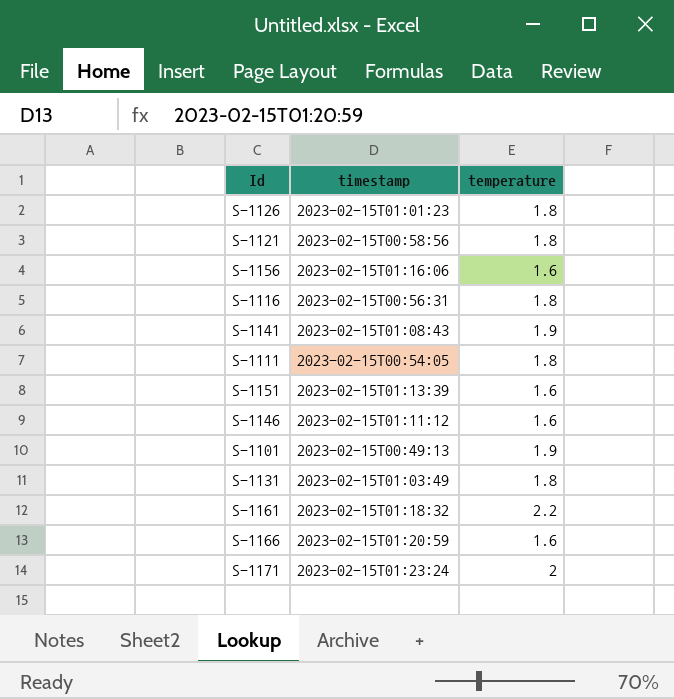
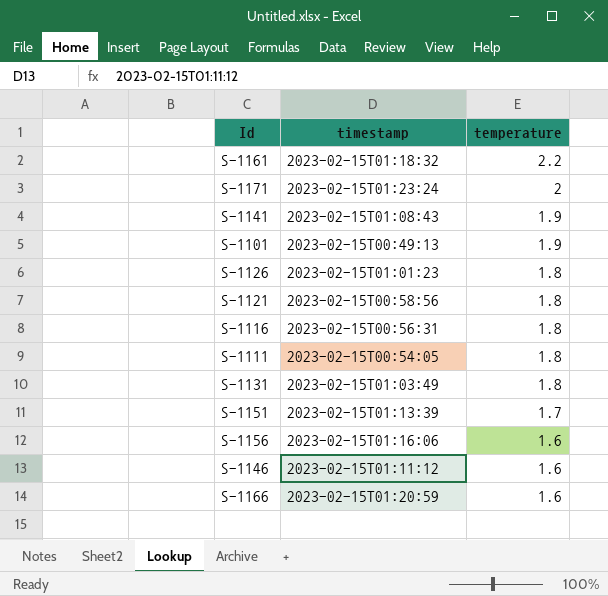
row order: none -> temperature descending
S-1151 | temperature: 1.6 -> 1.7

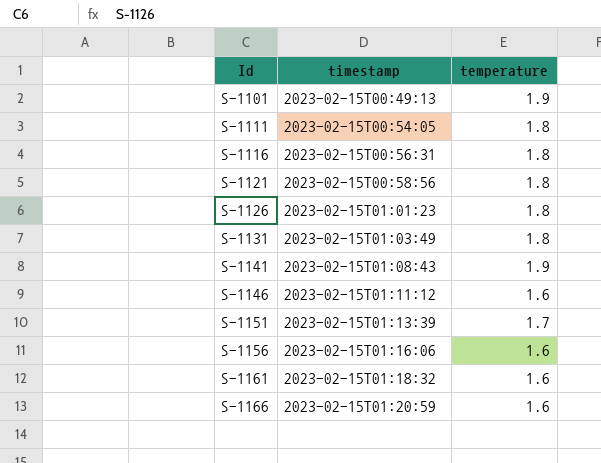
row order: temperature descending -> Id ascending
row S-1171: 2023-02-15T01:23:24 | 2 -> none
S-1161 | temperature: 2.2 -> 1.6

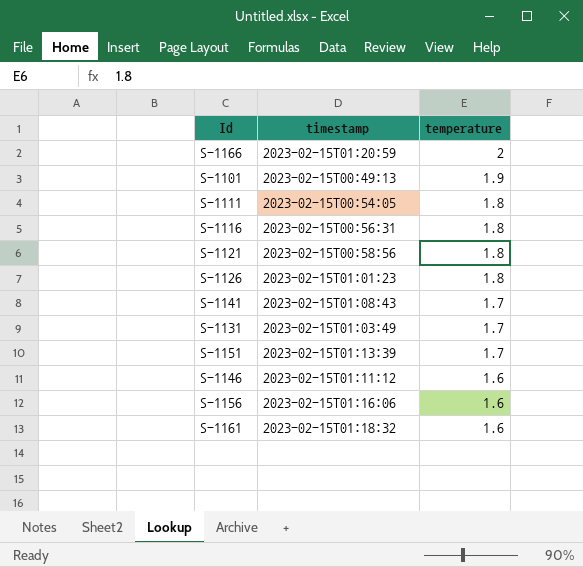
row order: Id ascending -> temperature descending
S-1166 | temperature: 1.6 -> 2
S-1141 | temperature: 1.9 -> 1.7
S-1131 | temperature: 1.8 -> 1.7

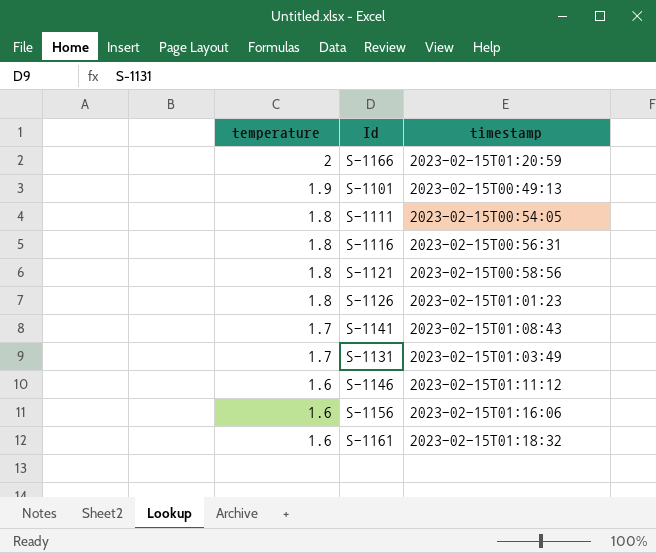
column temperature | position: 3 -> 1
row S-1151: 2023-02-15T01:13:39 | 1.7 -> none

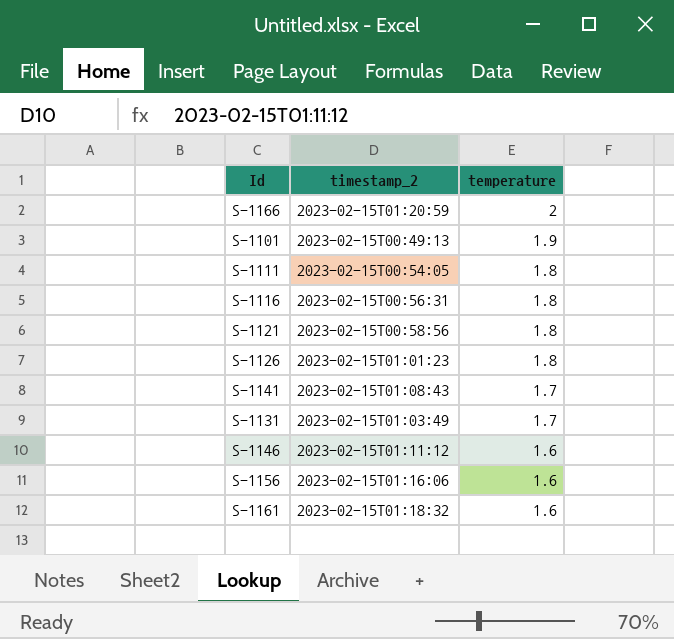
column name: timestamp -> timestamp_2
column temperature | position: 1 -> 3

